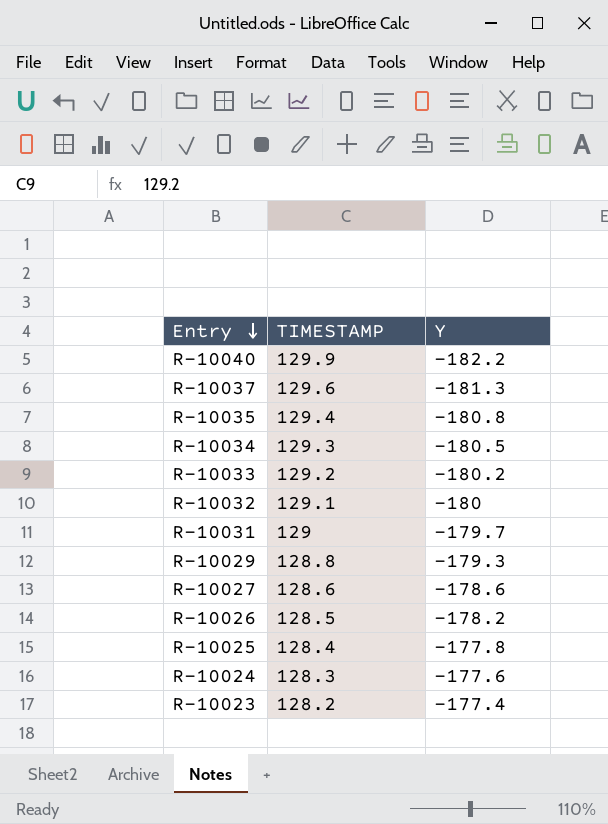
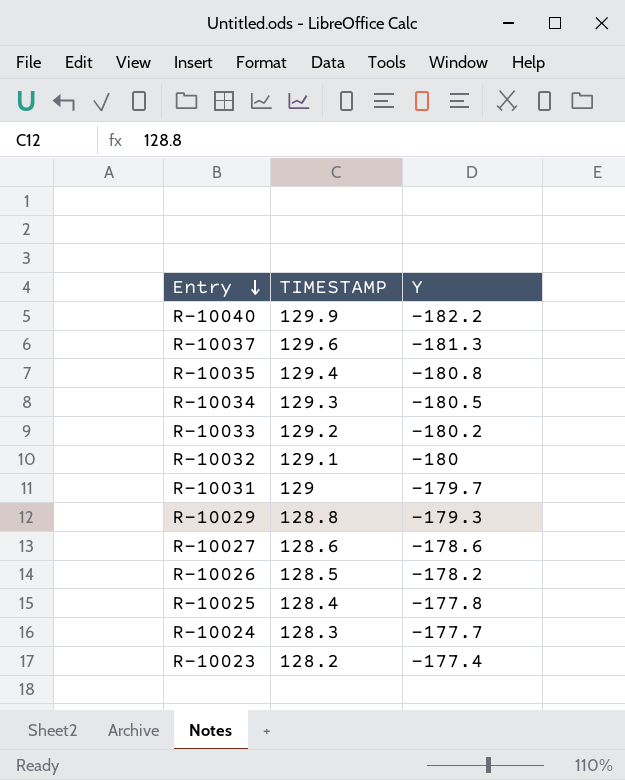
R-10024 | Y: -177.6 -> -177.7

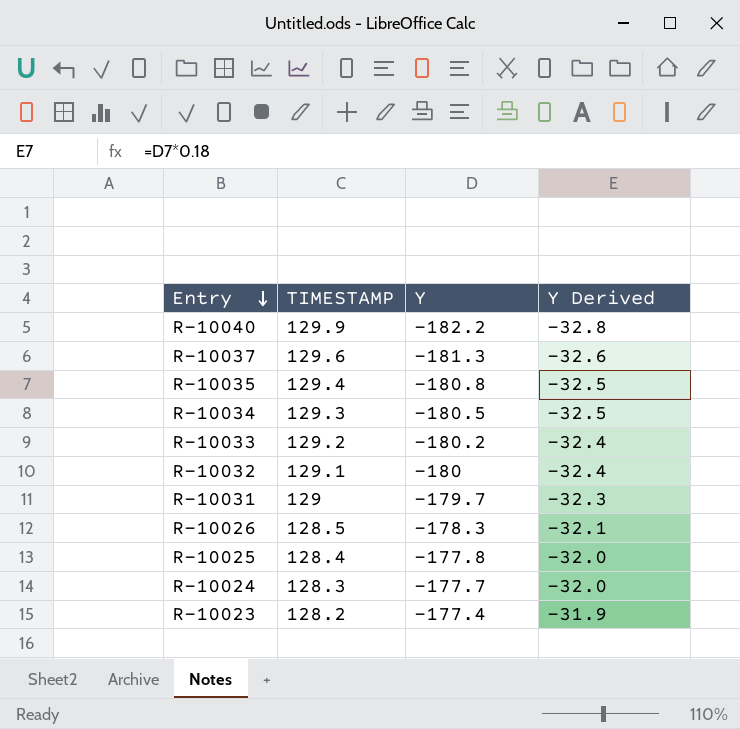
column Y Derived | formula: none -> [Y] * 0.18
row R-10029: 128.8 | -179.3 -> none
row R-10027: 128.6 | -178.6 -> none
R-10026 | Y: -178.2 -> -178.3

